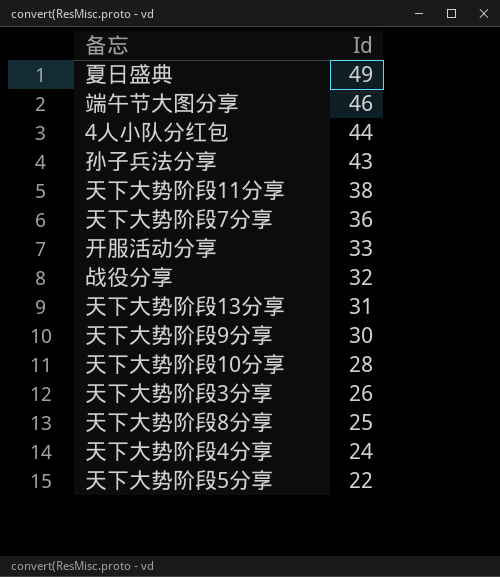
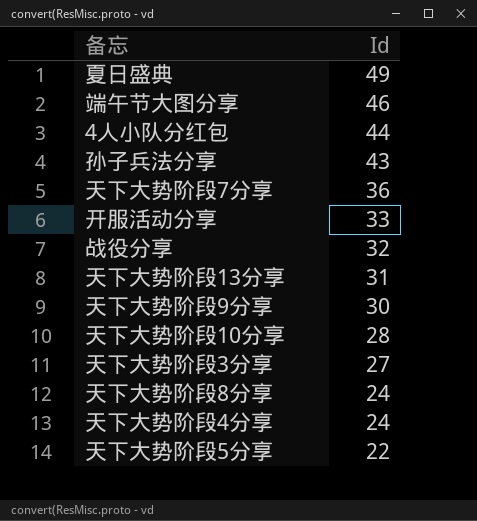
row 天下大势阶段11分享: 38 -> none
天下大势阶段3分享 | Id: 26 -> 27
天下大势阶段8分享 | Id: 25 -> 24

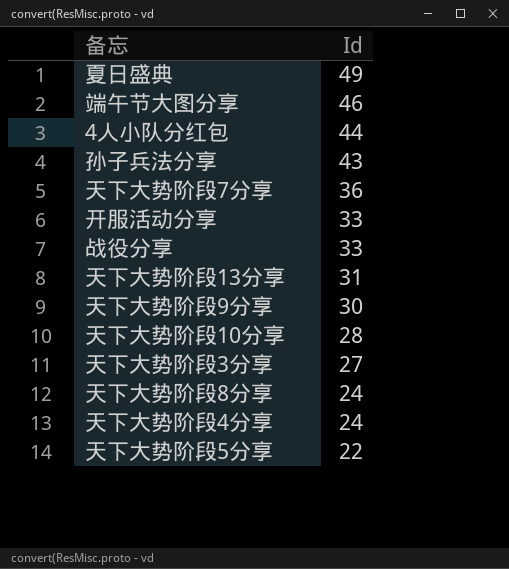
战役分享 | Id: 32 -> 33

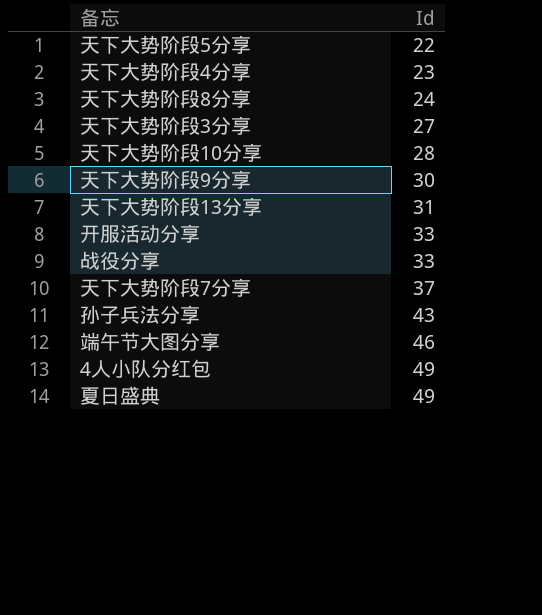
row order: Id descending -> Id ascending
天下大势阶段4分享 | Id: 24 -> 23
天下大势阶段7分享 | Id: 36 -> 37
4人小队分红包 | Id: 44 -> 49

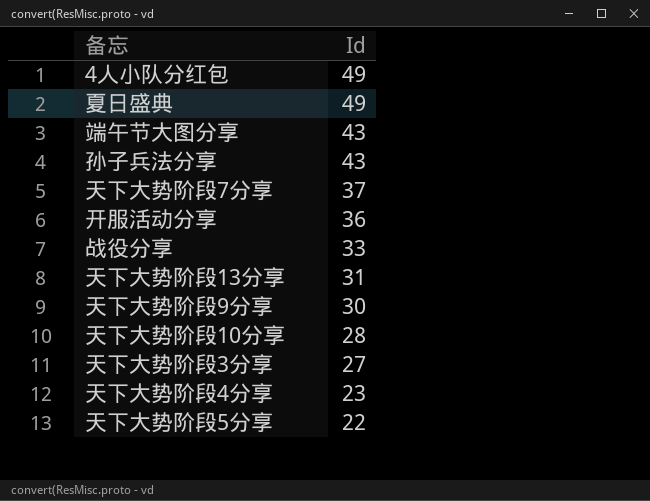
row order: Id ascending -> Id descending
row 天下大势阶段8分享: 24 -> none
端午节大图分享 | Id: 46 -> 43
开服活动分享 | Id: 33 -> 36

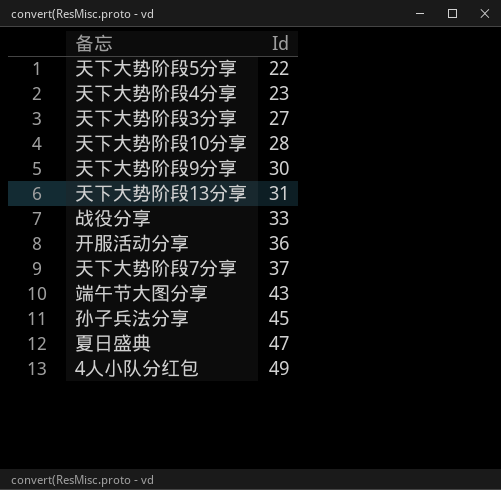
row order: Id descending -> Id ascending
孙子兵法分享 | Id: 43 -> 45
夏日盛典 | Id: 49 -> 47

